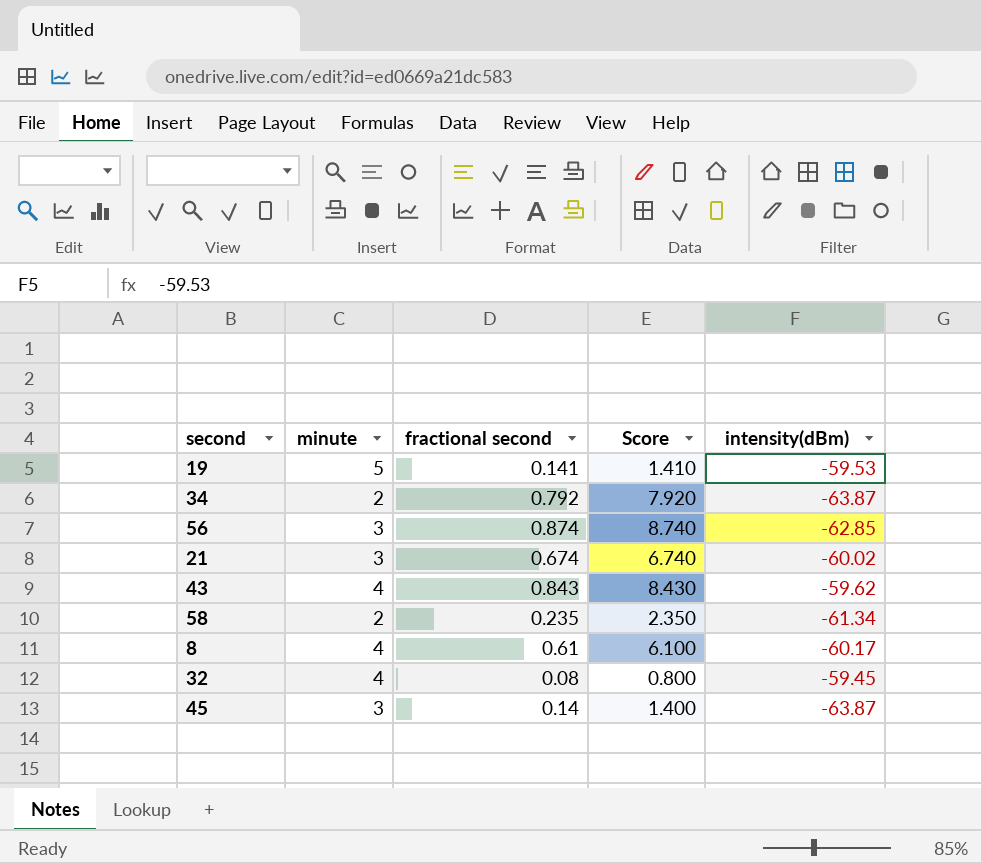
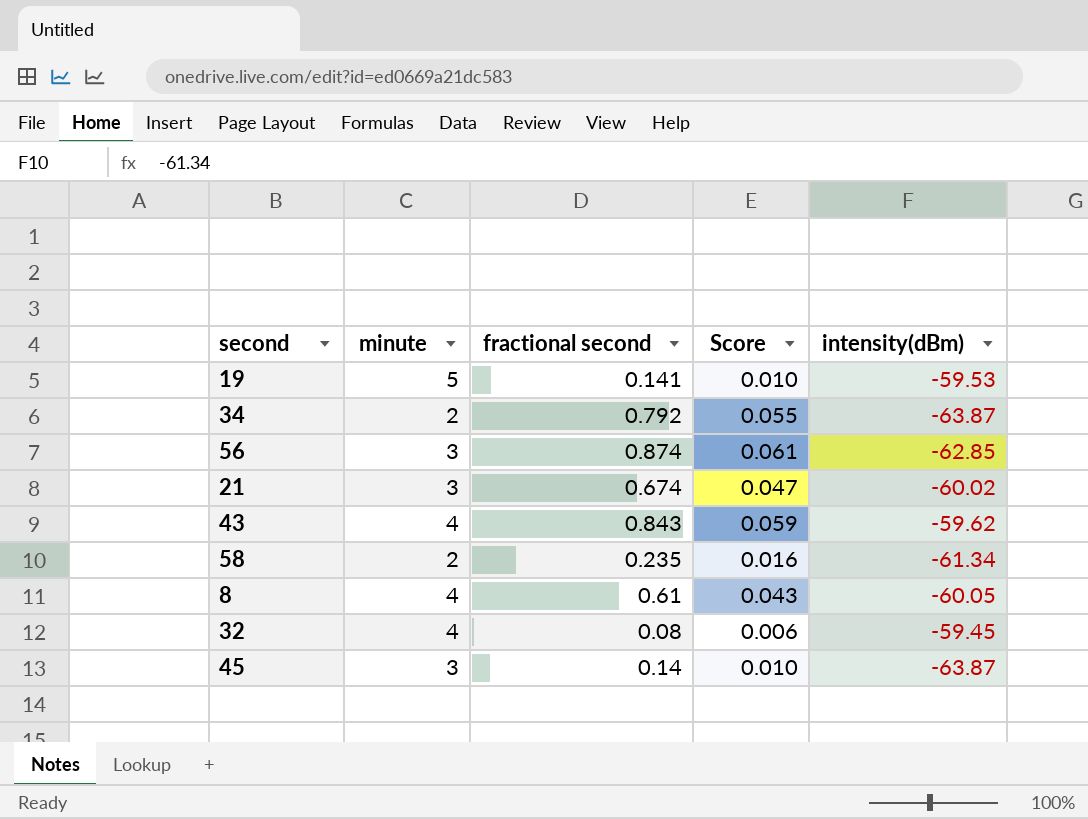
column Score | formula: [fractional second] * 10 -> [fractional second] * 0.07
8 | intensity(dBm): -60.17 -> -60.05

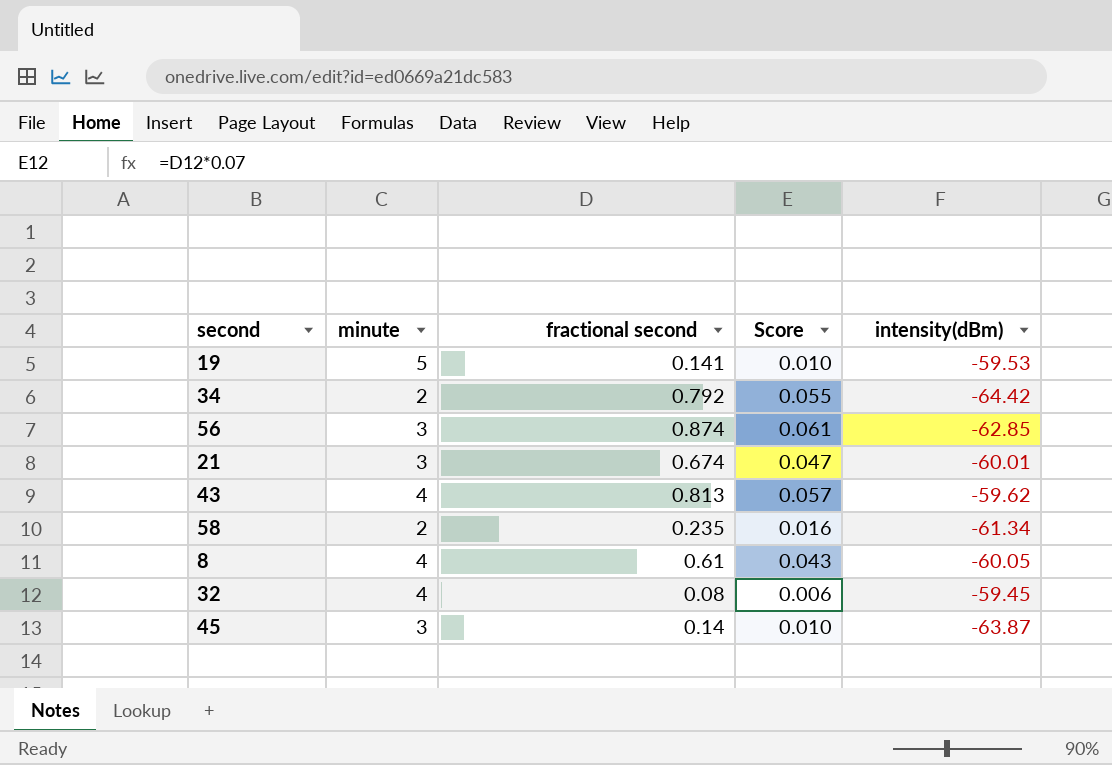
34 | intensity(dBm): -63.87 -> -64.42
21 | intensity(dBm): -60.02 -> -60.01
43 | fractional second: 0.843 -> 0.813
43 | Score: 0.059 -> 0.057

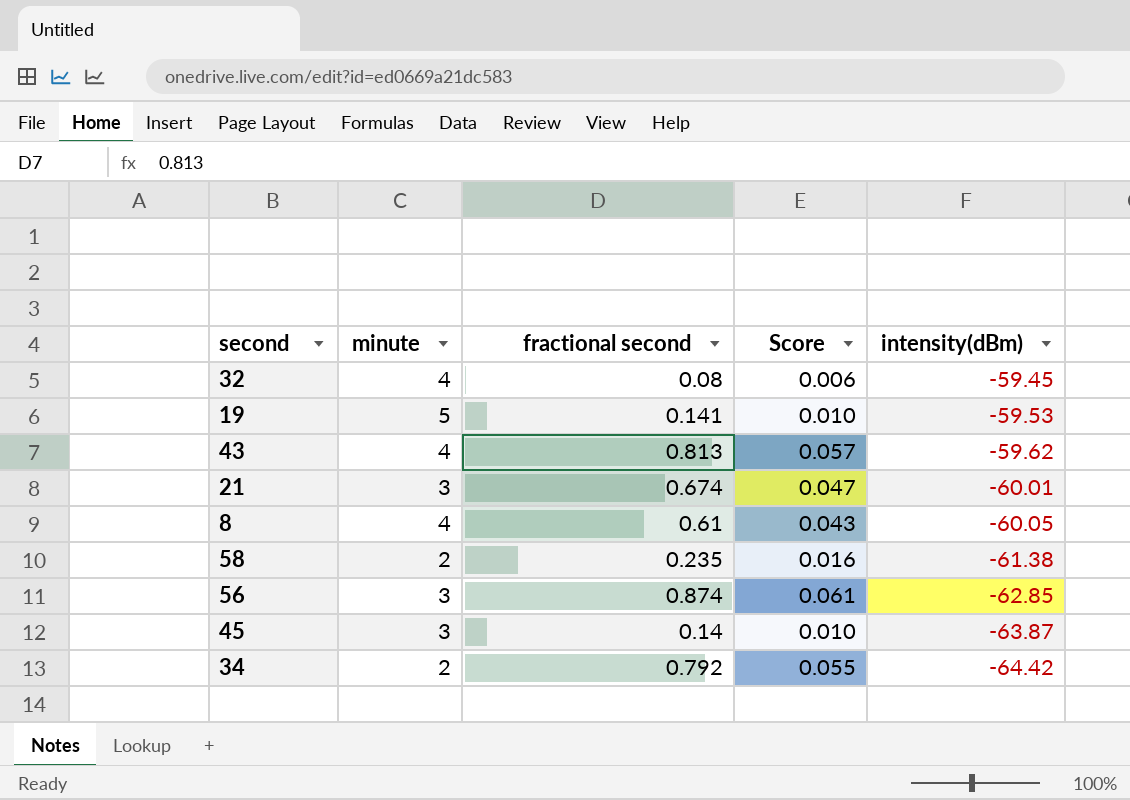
row order: none -> intensity(dBm) descending
58 | intensity(dBm): -61.34 -> -61.38

